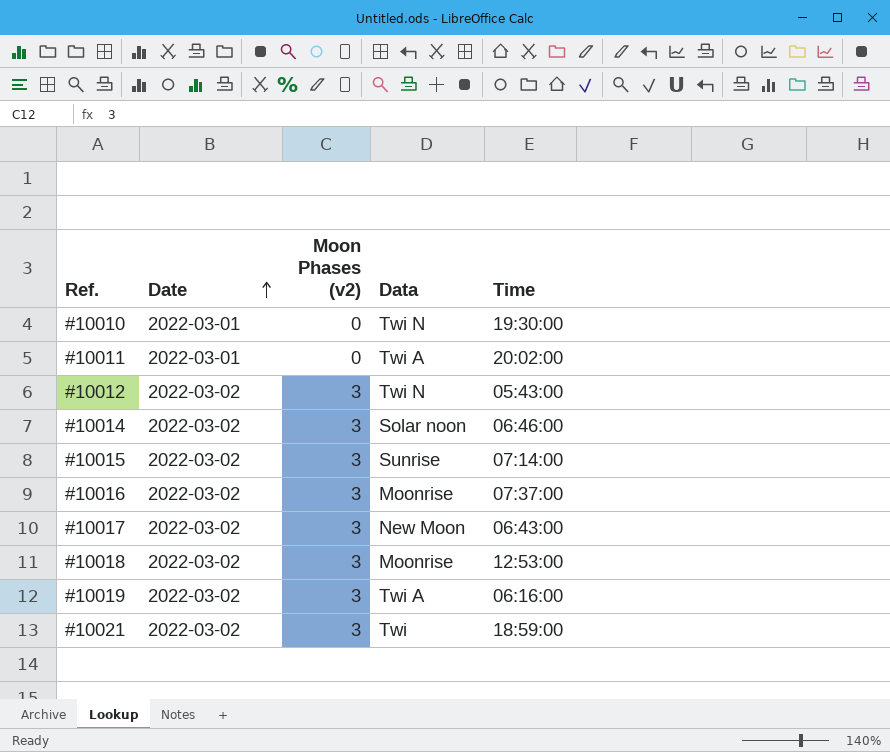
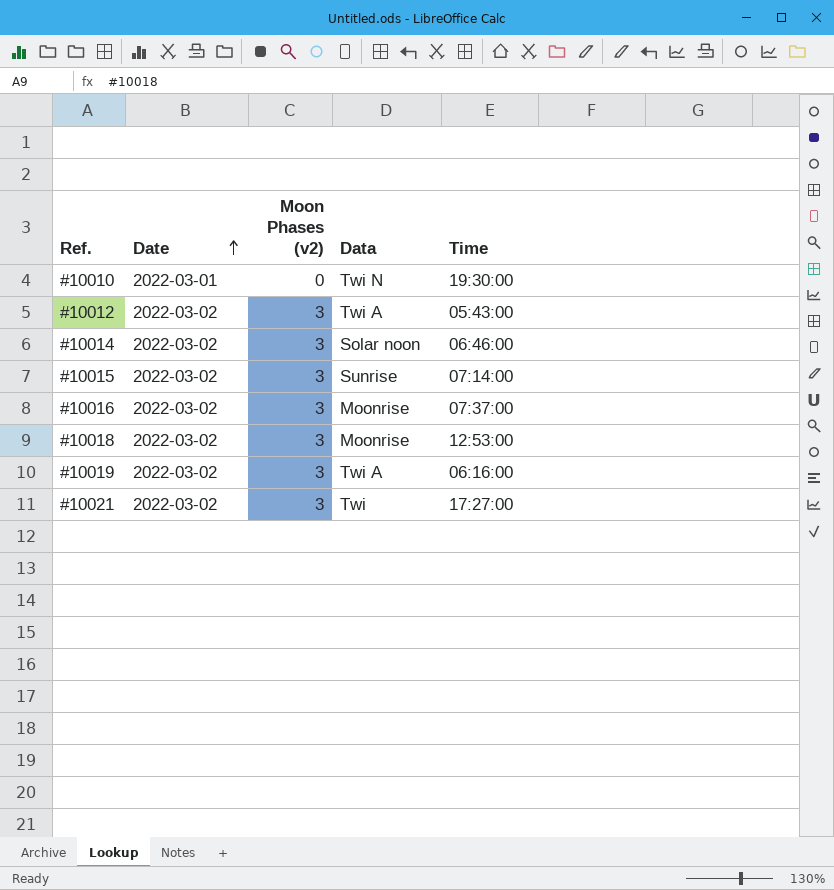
row #10011: 2022-03-01 | 0 | Twi A | 20:02:00 -> none
row #10017: 2022-03-02 | 3 | New Moon | 06:43:00 -> none
#10012 | Data: Twi N -> Twi A
#10021 | Time: 18:59:00 -> 17:27:00

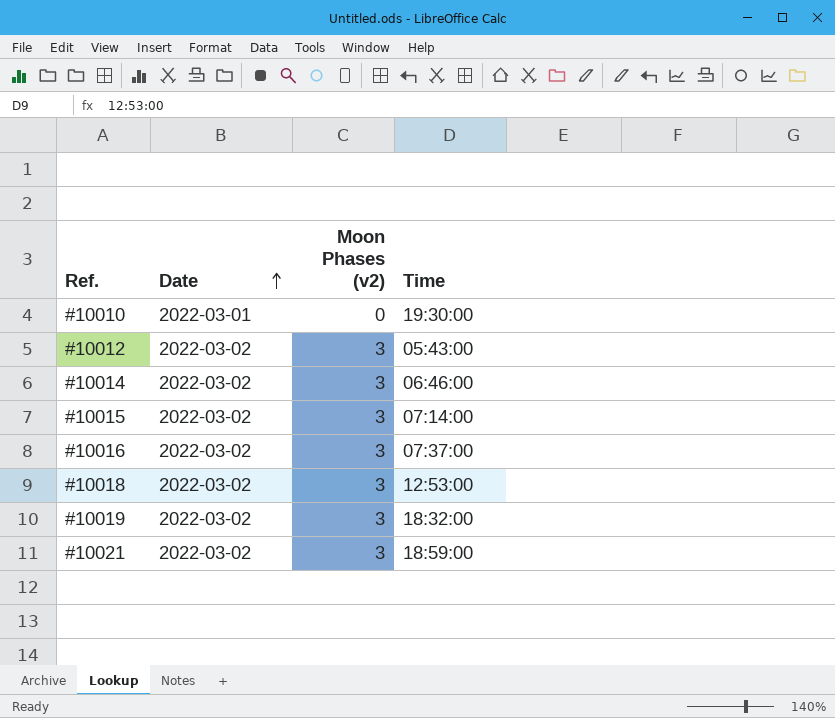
column Data | position: 4 -> none
#10019 | Time: 06:16:00 -> 18:32:00
#10021 | Time: 17:27:00 -> 18:59:00

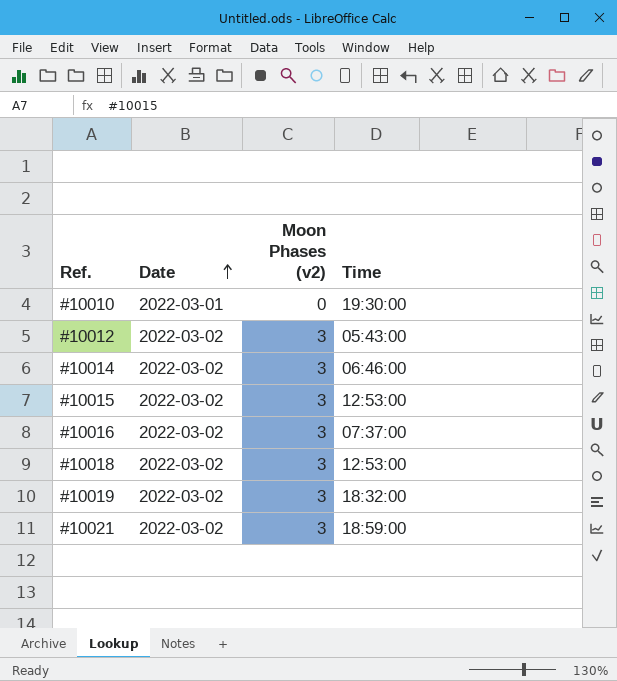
#10015 | Time: 07:14:00 -> 12:53:00

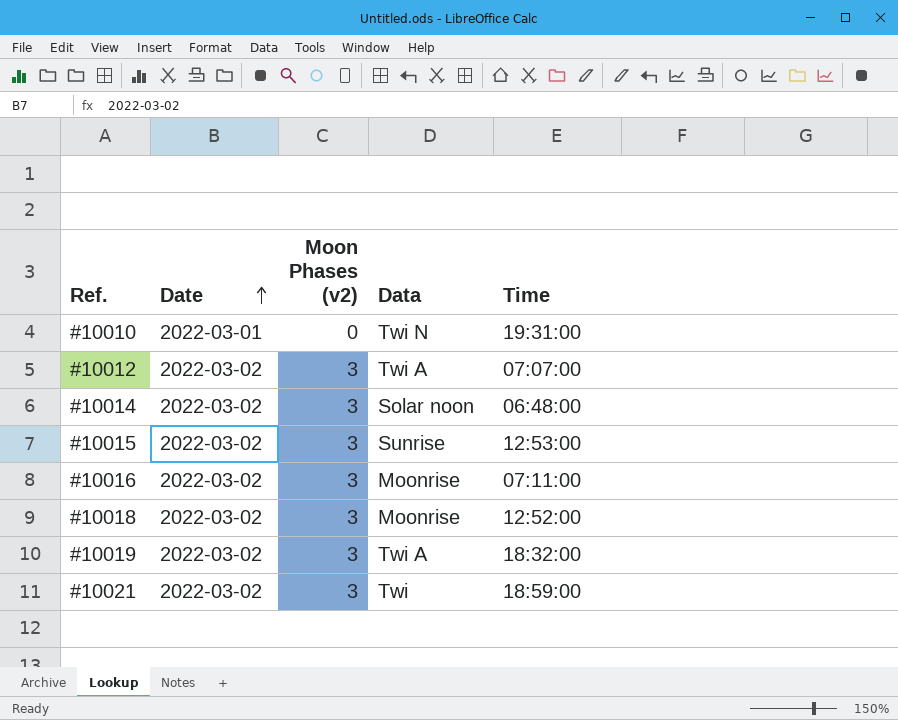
column Data | position: none -> 4
#10010 | Time: 19:30:00 -> 19:31:00
#10012 | Time: 05:43:00 -> 07:07:00
#10014 | Time: 06:46:00 -> 06:48:00
#10016 | Time: 07:37:00 -> 07:11:00
#10018 | Time: 12:53:00 -> 12:52:00

